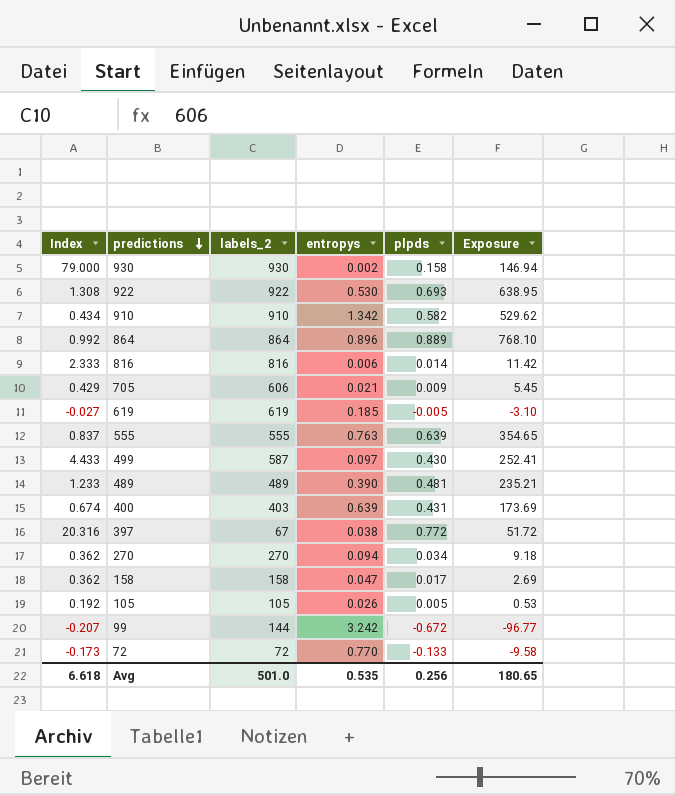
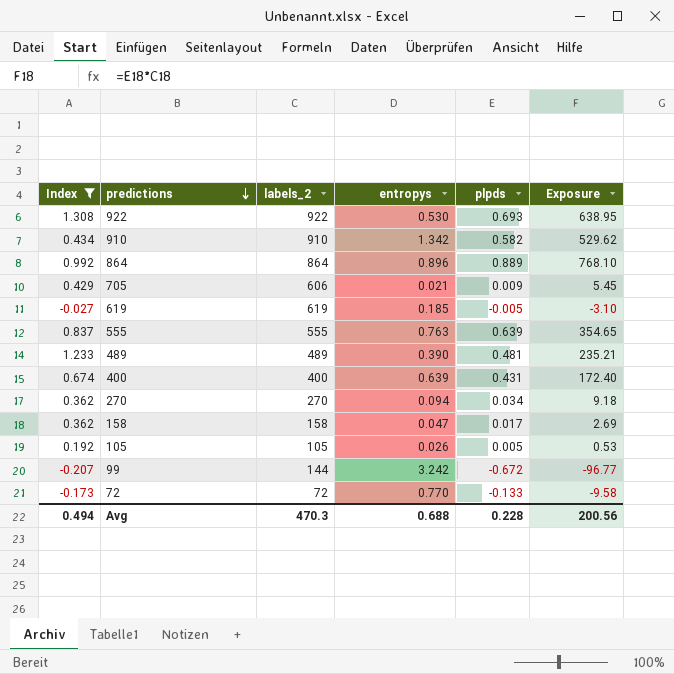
filter: none -> Index <= 1.308
400 | labels_2: 403 -> 400
400 | Exposure: 173.69 -> 172.40
Avg | Index: 6.618 -> 0.494
Avg | labels_2: 501.0 -> 470.3
Avg | entropys: 0.535 -> 0.688
Avg | plpds: 0.256 -> 0.228
Avg | Exposure: 180.65 -> 200.56

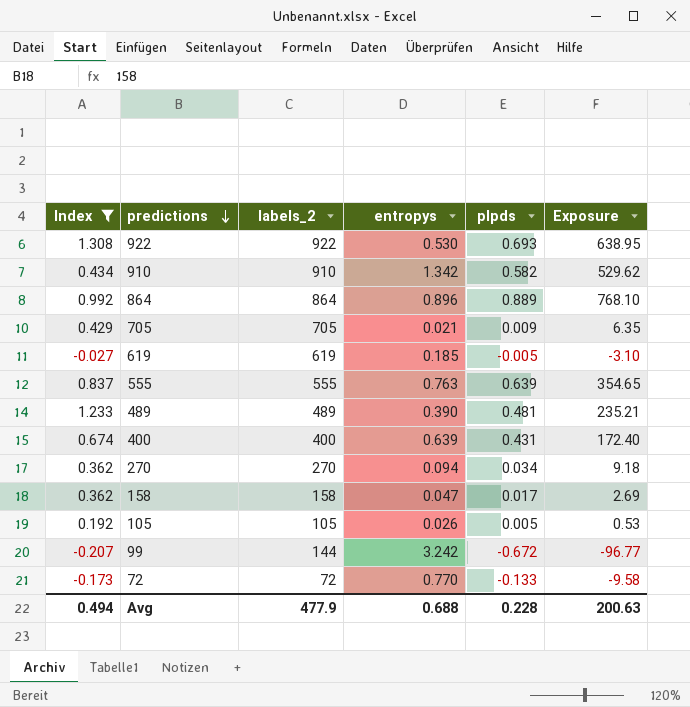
705 | labels_2: 606 -> 705
705 | Exposure: 5.45 -> 6.35
Avg | labels_2: 470.3 -> 477.9
Avg | Exposure: 200.56 -> 200.63

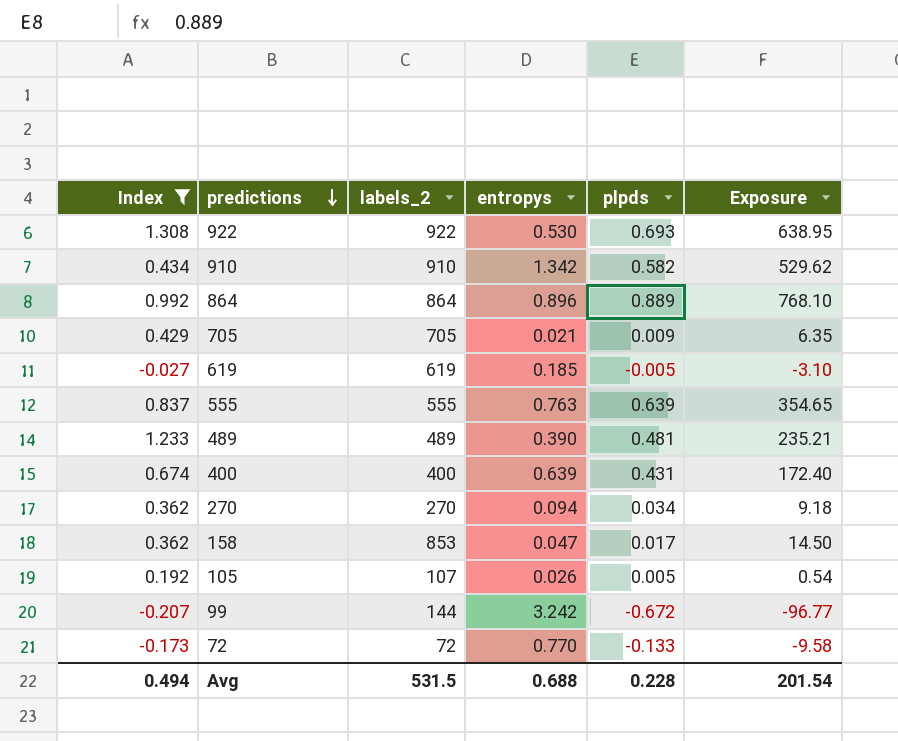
158 | labels_2: 158 -> 853
158 | Exposure: 2.69 -> 14.50
105 | labels_2: 105 -> 107
105 | Exposure: 0.53 -> 0.54
Avg | labels_2: 477.9 -> 531.5
Avg | Exposure: 200.63 -> 201.54

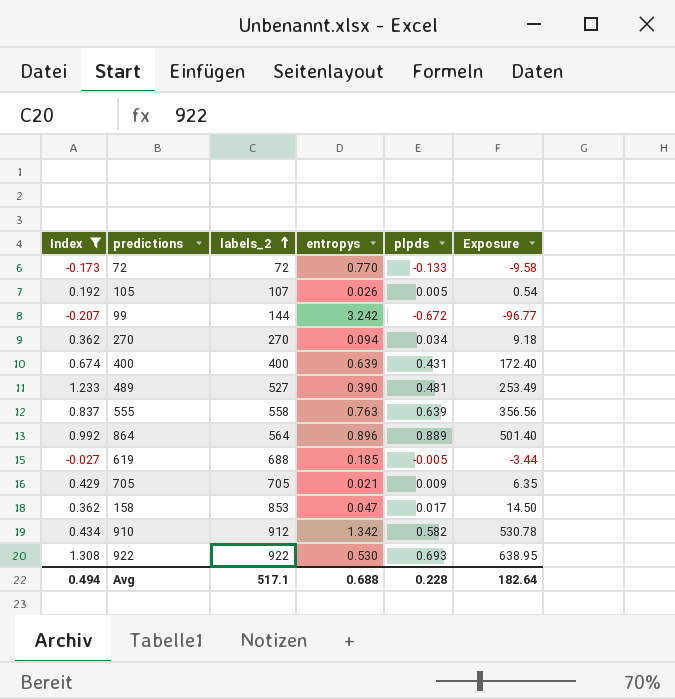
row order: predictions descending -> labels_2 ascending
489 | labels_2: 489 -> 527
489 | Exposure: 235.21 -> 253.49
555 | labels_2: 555 -> 558
555 | Exposure: 354.65 -> 356.56
864 | labels_2: 864 -> 564
864 | Exposure: 768.10 -> 501.40
619 | labels_2: 619 -> 688
619 | Exposure: -3.10 -> -3.44
910 | labels_2: 910 -> 912
910 | Exposure: 529.62 -> 530.78
Avg | labels_2: 531.5 -> 517.1
Avg | Exposure: 201.54 -> 182.64

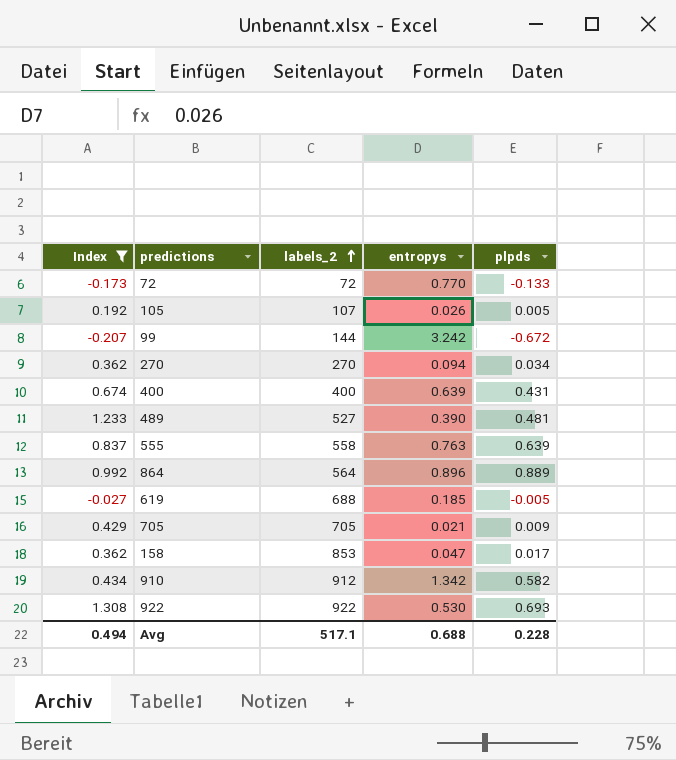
column Exposure | formula: [labels_2] * [plpds] -> none

